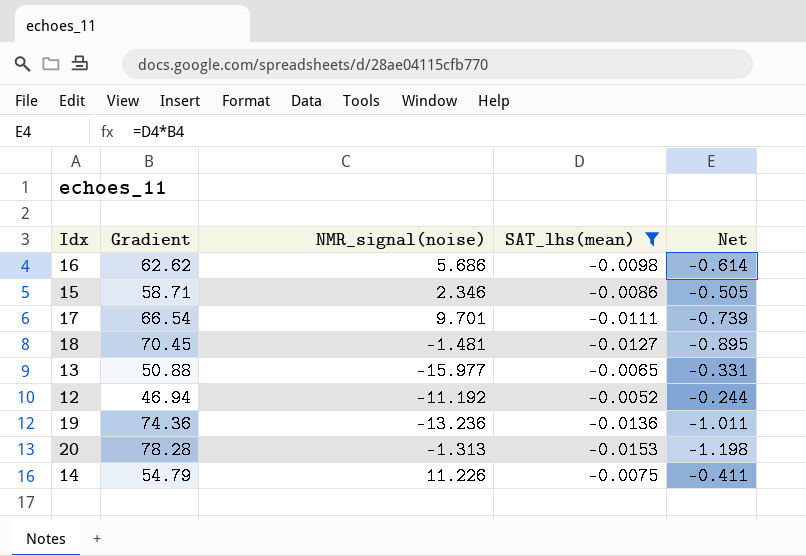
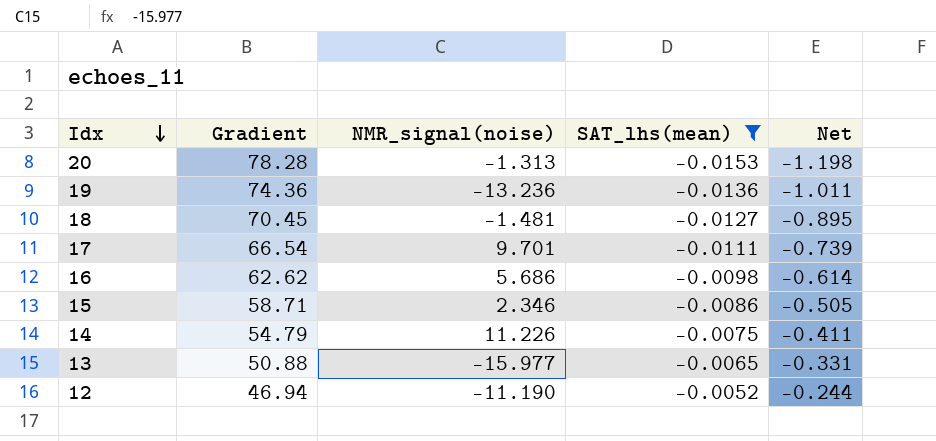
row order: none -> Idx descending
12 | NMR_signal(noise): -11.192 -> -11.190

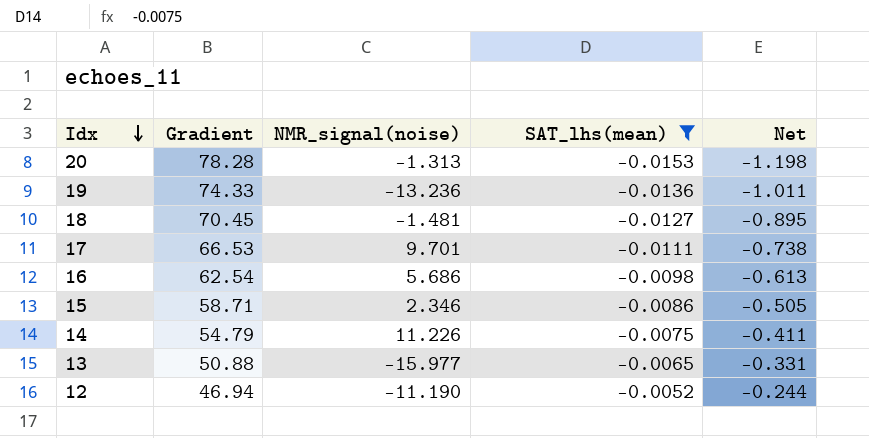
19 | Gradient: 74.36 -> 74.33
17 | Gradient: 66.54 -> 66.53
17 | Net: -0.739 -> -0.738
16 | Gradient: 62.62 -> 62.54
16 | Net: -0.614 -> -0.613

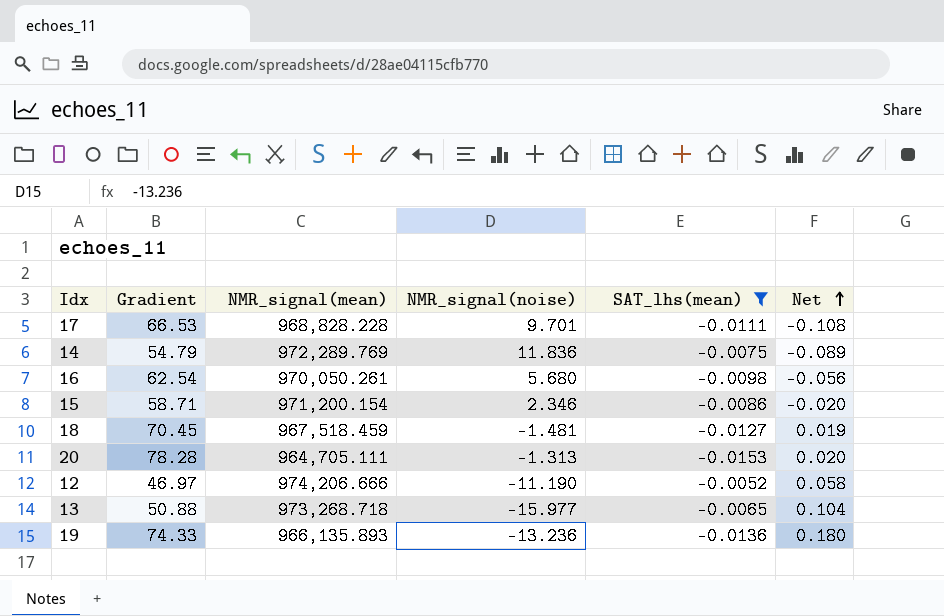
row order: Idx descending -> Net ascending
column NMR_signal(mean) | position: none -> 3
column Net | formula: [Gradient] * [SAT_lhs(mean)] -> [NMR_signal(noise)] * [SAT_lhs(mean)]
14 | NMR_signal(noise): 11.226 -> 11.836
16 | NMR_signal(noise): 5.686 -> 5.680
12 | Gradient: 46.94 -> 46.97

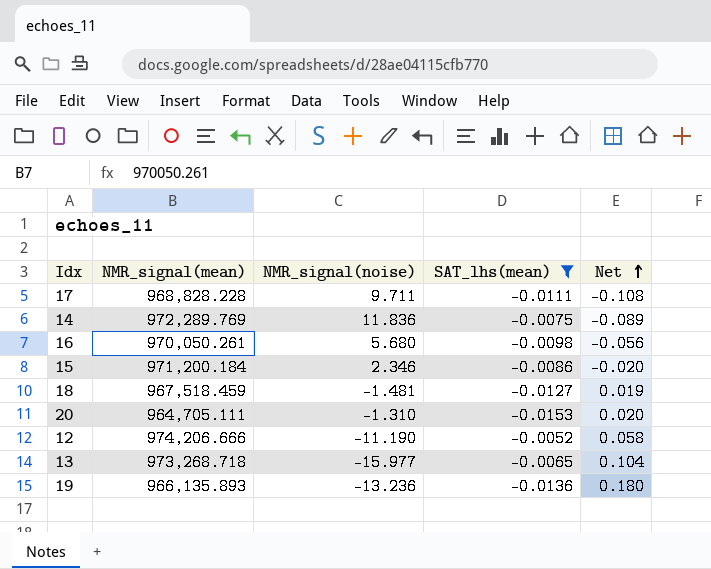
column Gradient | position: 2 -> none
17 | NMR_signal(noise): 9.701 -> 9.711
15 | NMR_signal(mean): 971,200.154 -> 971,200.184
20 | NMR_signal(noise): -1.313 -> -1.310

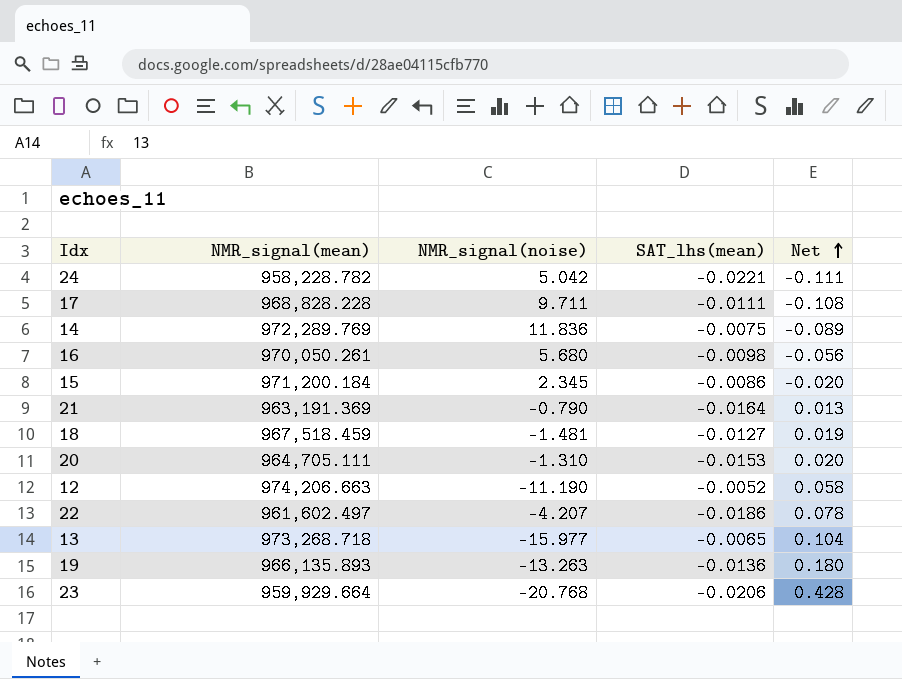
filter: SAT_lhs(mean) >= -0.0153 -> none
15 | NMR_signal(noise): 2.346 -> 2.345
12 | NMR_signal(mean): 974,206.666 -> 974,206.663
19 | NMR_signal(noise): -13.236 -> -13.263

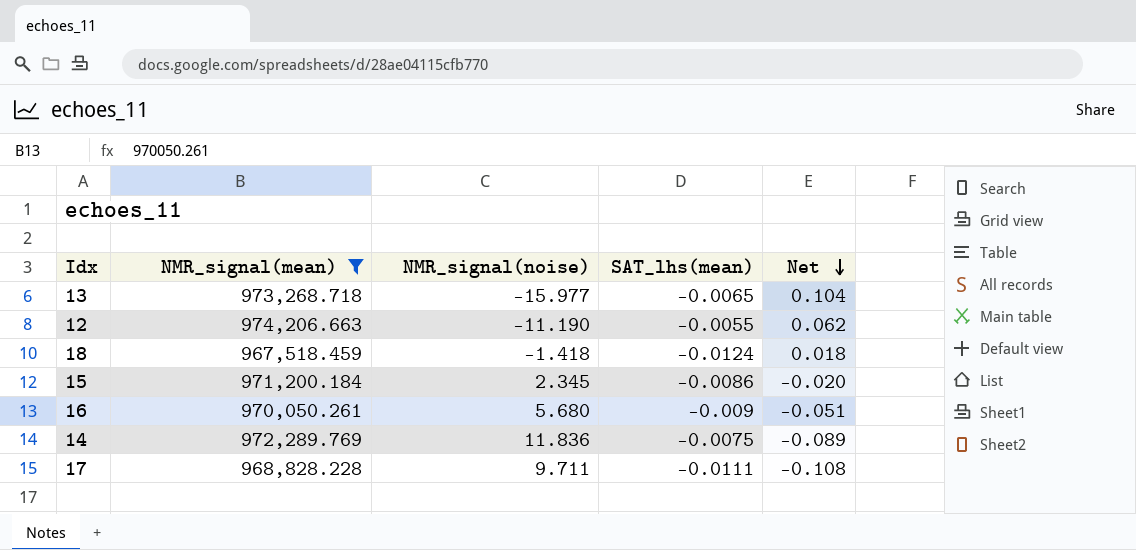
filter: none -> NMR_signal(mean) >= 967,518.459
row order: Net ascending -> Net descending
12 | SAT_lhs(mean): -0.0052 -> -0.0055
12 | Net: 0.058 -> 0.062
18 | NMR_signal(noise): -1.481 -> -1.418
18 | SAT_lhs(mean): -0.0127 -> -0.0124
18 | Net: 0.019 -> 0.018
16 | SAT_lhs(mean): -0.0098 -> -0.009
16 | Net: -0.056 -> -0.051

